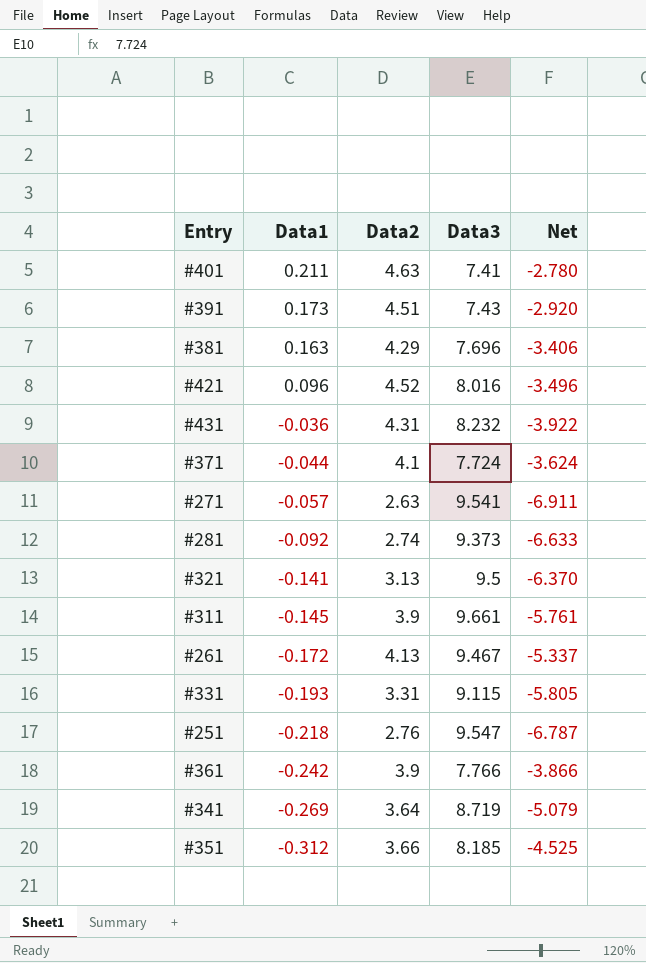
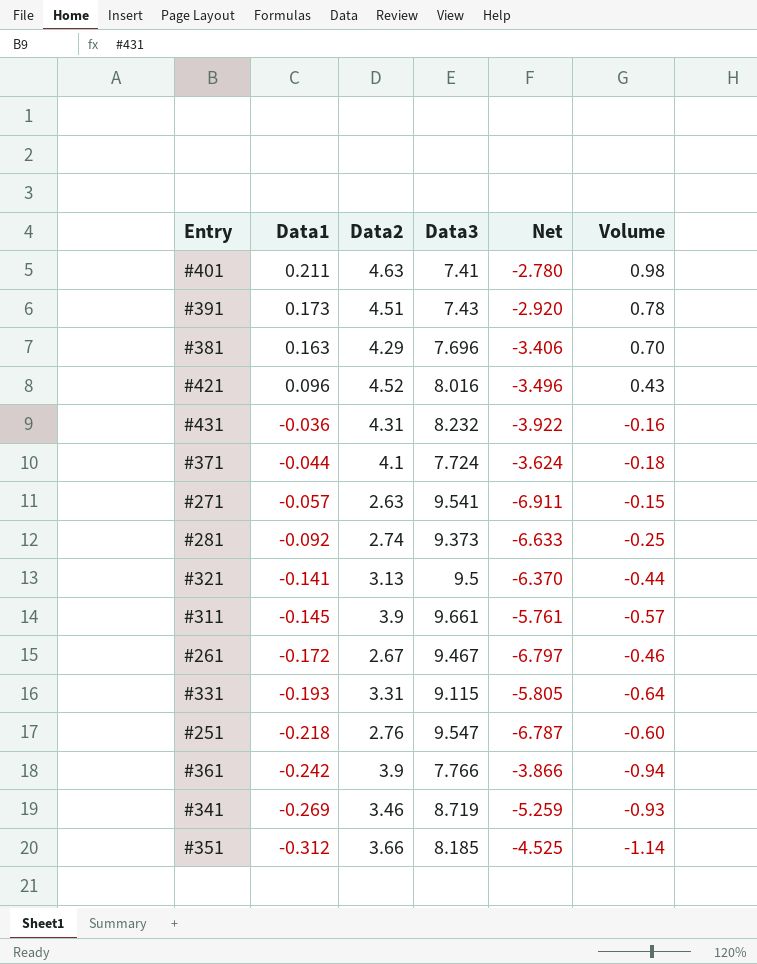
column Volume | formula: none -> [Data1] * [Data2]
#261 | Data2: 4.13 -> 2.67
#261 | Net: -5.337 -> -6.797
#341 | Data2: 3.64 -> 3.46
#341 | Net: -5.079 -> -5.259

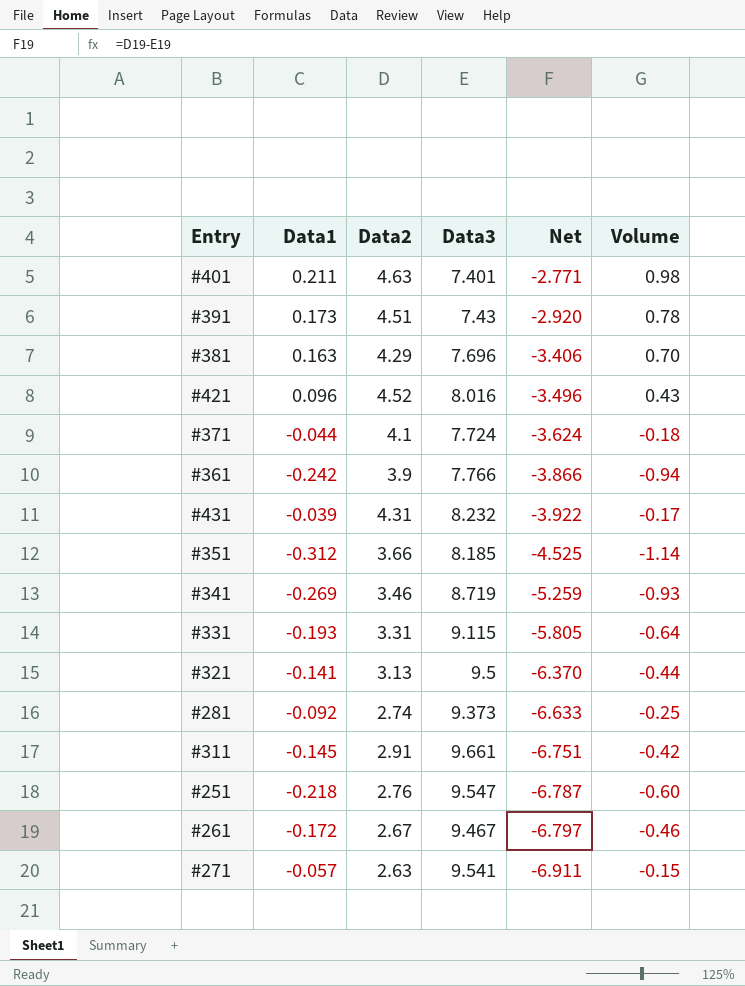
row order: Data1 descending -> Net descending
#401 | Data3: 7.41 -> 7.401
#401 | Net: -2.780 -> -2.771
#431 | Data1: -0.036 -> -0.039
#431 | Volume: -0.16 -> -0.17
#311 | Data2: 3.9 -> 2.91
#311 | Net: -5.761 -> -6.751
#311 | Volume: -0.57 -> -0.42

